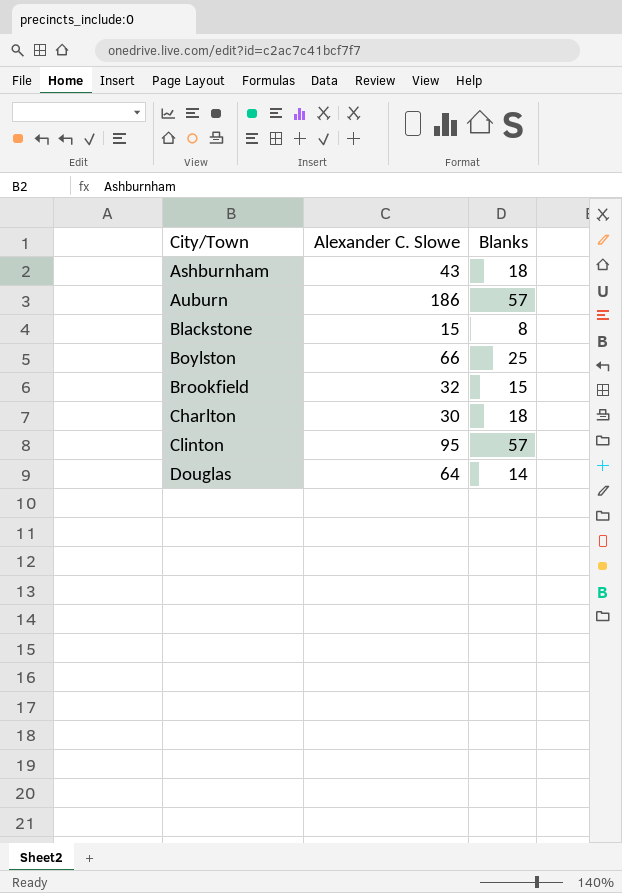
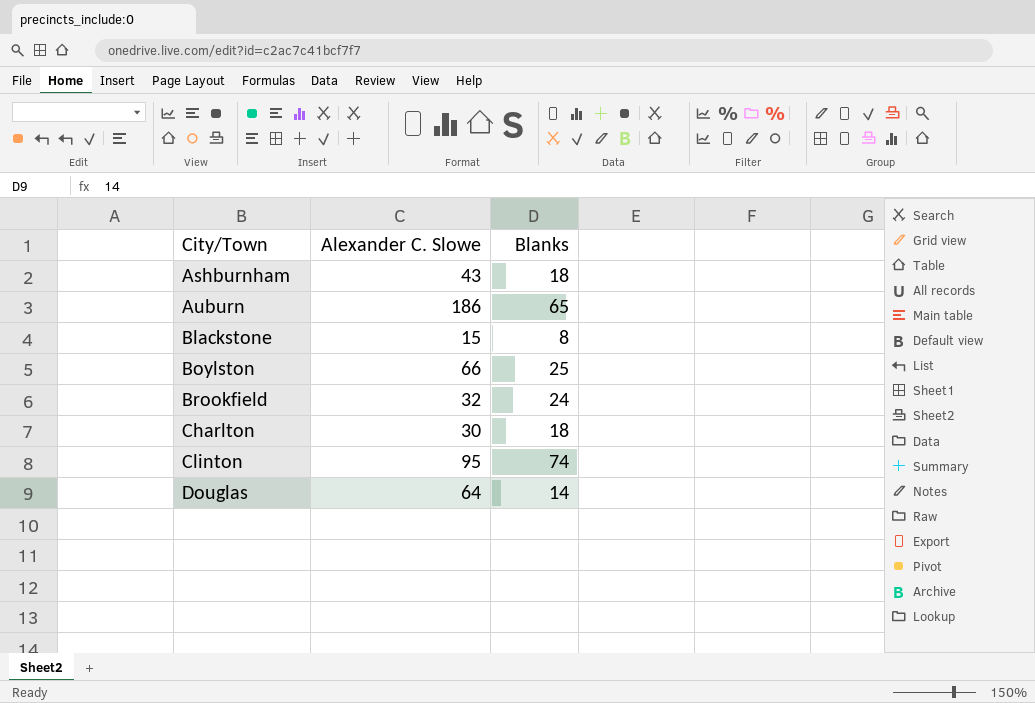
Auburn | Blanks: 57 -> 65
Brookfield | Blanks: 15 -> 24
Clinton | Blanks: 57 -> 74

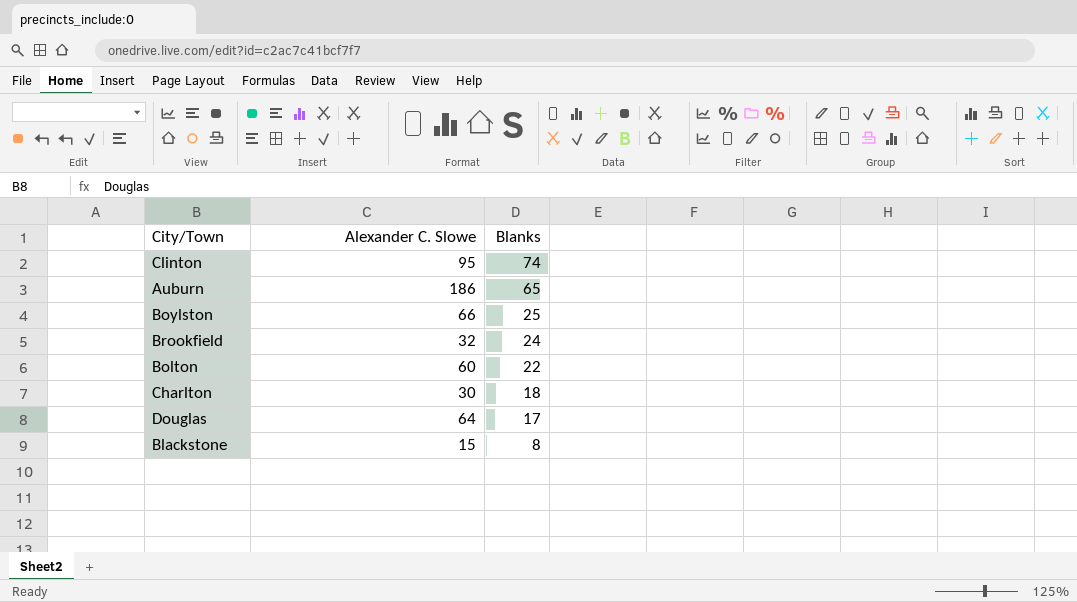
row order: City/Town ascending -> Blanks descending
row Ashburnham: 43 | 18 -> none
row Bolton: none -> 60 | 22
Douglas | Blanks: 14 -> 17

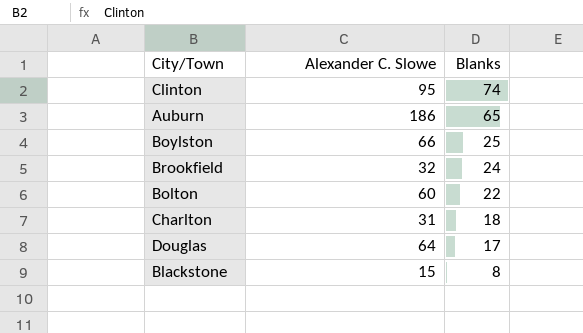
Charlton | Alexander C. Slowe: 30 -> 31

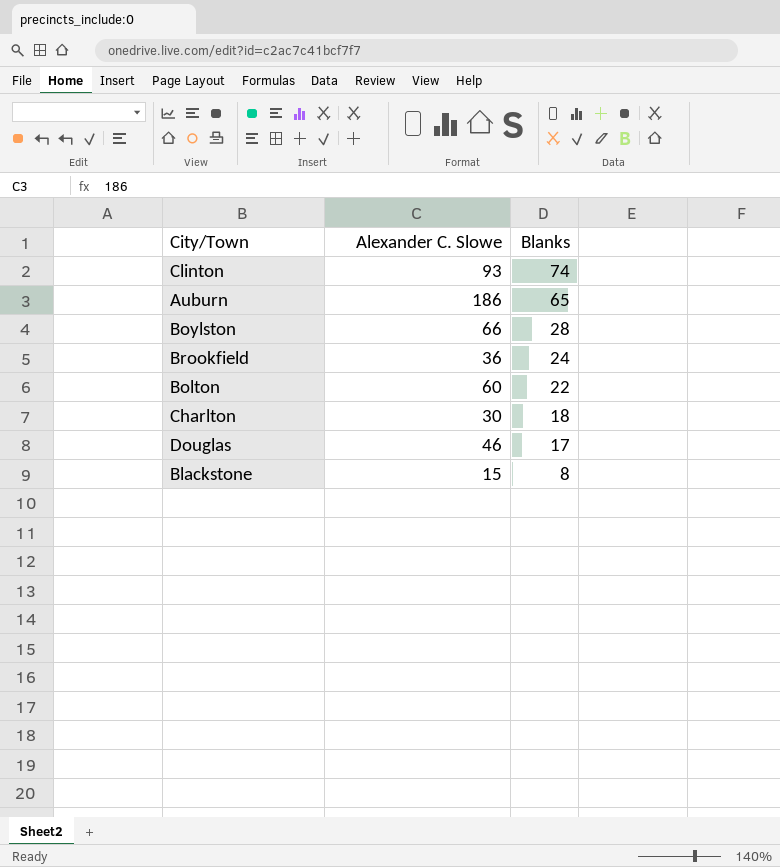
Clinton | Alexander C. Slowe: 95 -> 93
Boylston | Blanks: 25 -> 28
Brookfield | Alexander C. Slowe: 32 -> 36
Charlton | Alexander C. Slowe: 31 -> 30
Douglas | Alexander C. Slowe: 64 -> 46

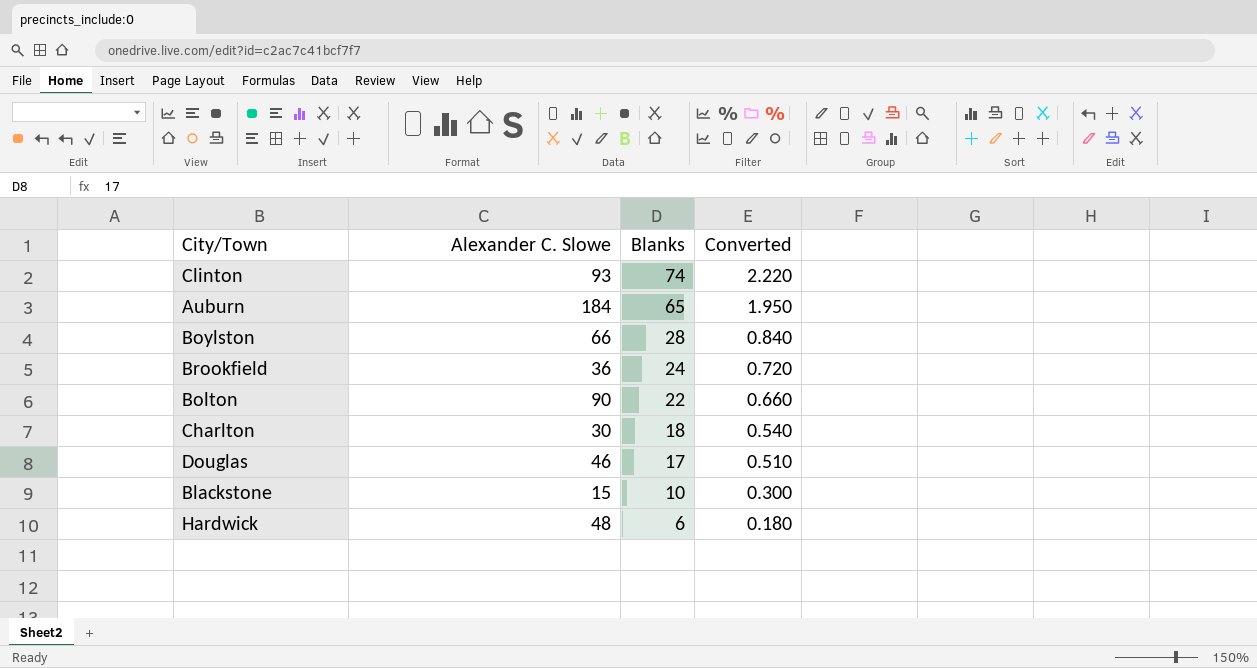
column Converted | formula: none -> [Blanks] * 0.03
Auburn | Alexander C. Slowe: 186 -> 184
Bolton | Alexander C. Slowe: 60 -> 90
Blackstone | Blanks: 8 -> 10
row Hardwick: none -> 48 | 6 | 0.180

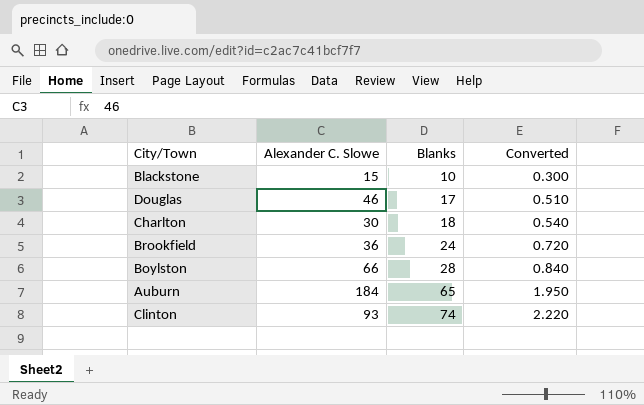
row order: Blanks descending -> Blanks ascending
row Bolton: 90 | 22 | 0.660 -> none
row Hardwick: 48 | 6 | 0.180 -> none

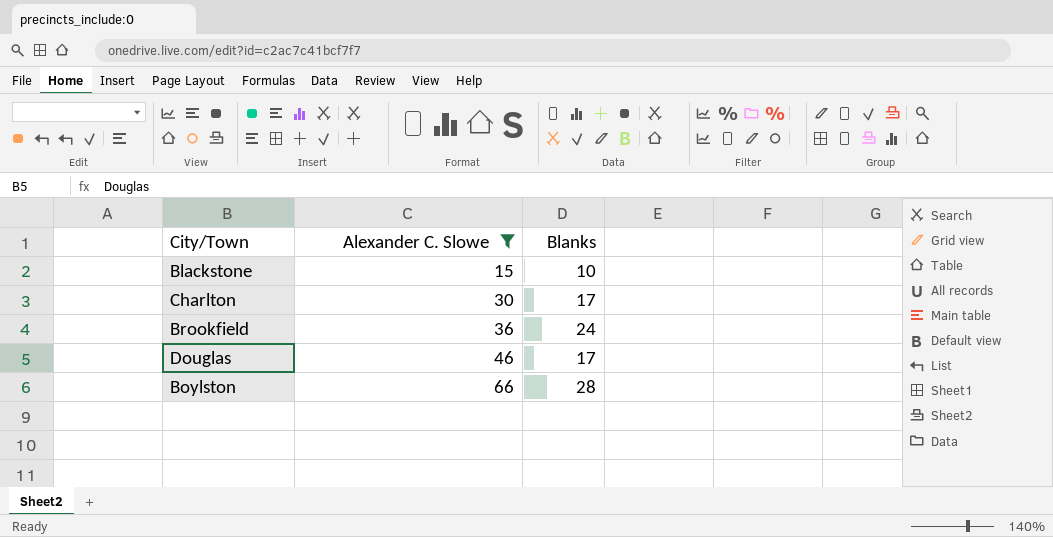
filter: none -> Alexander C. Slowe <= 66
row order: Blanks ascending -> Alexander C. Slowe ascending
column Converted | formula: [Blanks] * 0.03 -> none
Charlton | Blanks: 18 -> 17

